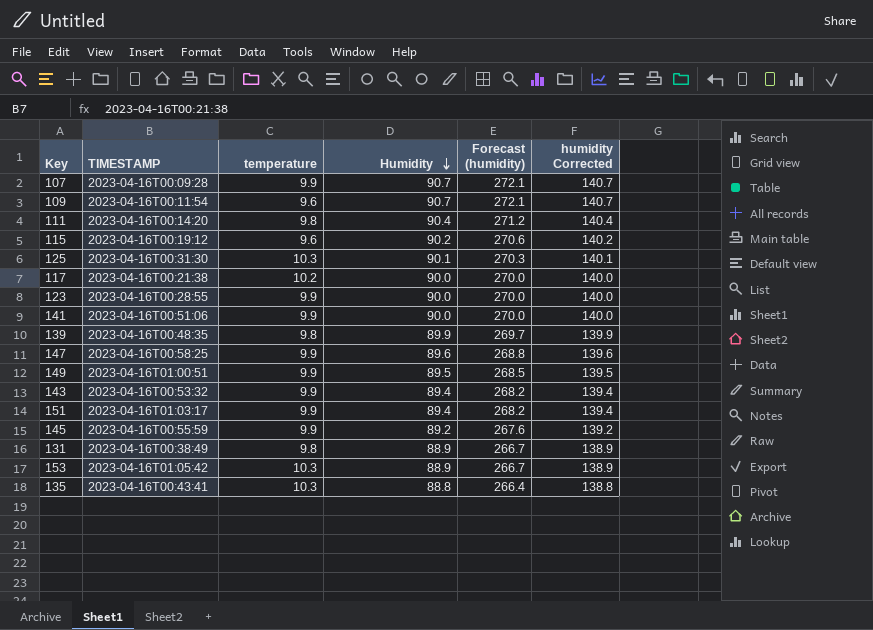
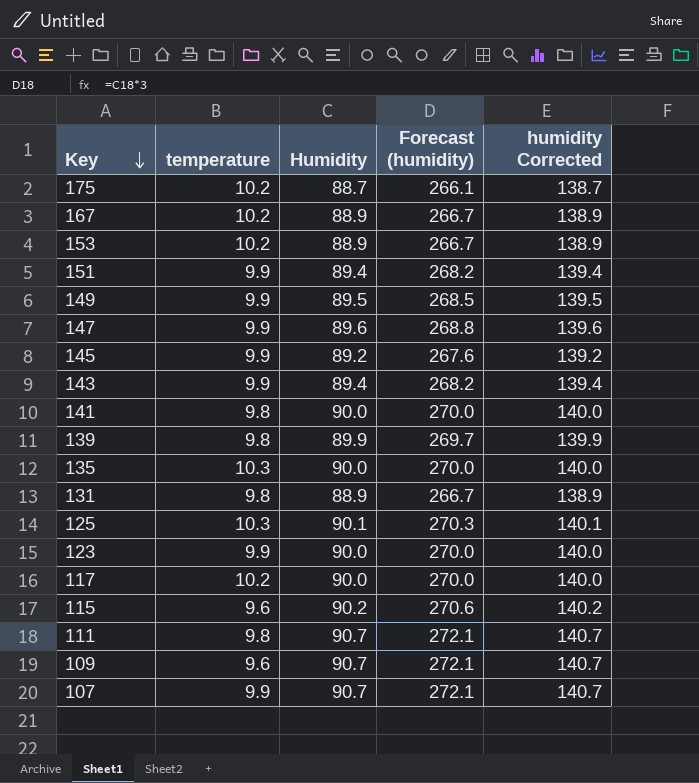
row order: Humidity descending -> Key descending
column TIMESTAMP | position: 2 -> none
row 175: none -> 10.2 | 88.7 | 266.1 | 138.7
row 167: none -> 10.2 | 88.9 | 266.7 | 138.9
153 | temperature: 10.3 -> 10.2
141 | temperature: 9.9 -> 9.8
135 | Humidity: 88.8 -> 90.0
135 | Forecast (humidity): 266.4 -> 270.0
135 | humidity Corrected: 138.8 -> 140.0
111 | Humidity: 90.4 -> 90.7
111 | Forecast (humidity): 271.2 -> 272.1
111 | humidity Corrected: 140.4 -> 140.7

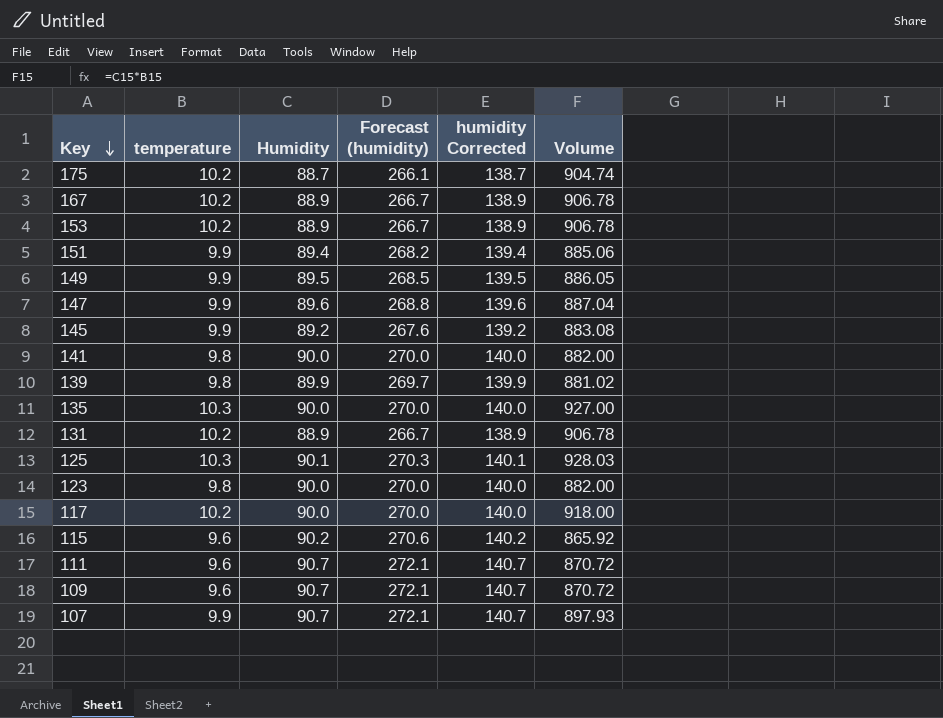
column Volume | formula: none -> [temperature] * [Humidity]
row 143: 9.9 | 89.4 | 268.2 | 139.4 -> none
131 | temperature: 9.8 -> 10.2
123 | temperature: 9.9 -> 9.8
111 | temperature: 9.8 -> 9.6

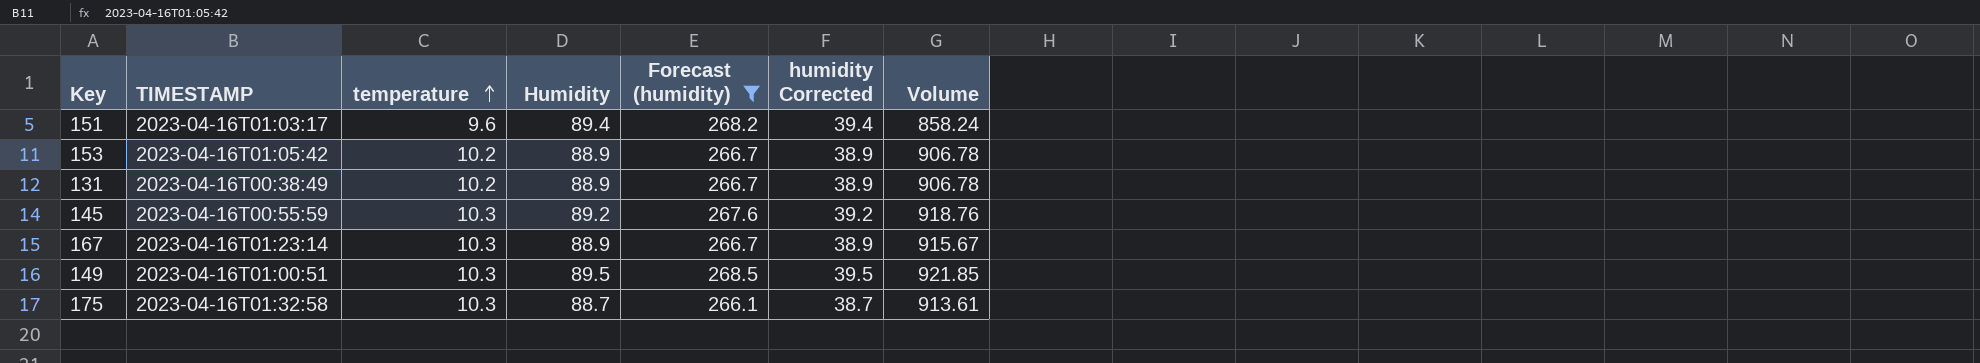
filter: none -> Forecast (humidity) <= 268.5
row order: Key descending -> temperature ascending
column TIMESTAMP | position: none -> 2
column humidity Corrected | formula: [Humidity] + 50 -> [Humidity] - 50
151 | temperature: 9.9 -> 9.6
151 | Volume: 885.06 -> 858.24
145 | temperature: 9.9 -> 10.3
145 | Volume: 883.08 -> 918.76
167 | temperature: 10.2 -> 10.3
167 | Volume: 906.78 -> 915.67
149 | temperature: 9.9 -> 10.3
149 | Volume: 886.05 -> 921.85
175 | temperature: 10.2 -> 10.3
175 | Volume: 904.74 -> 913.61

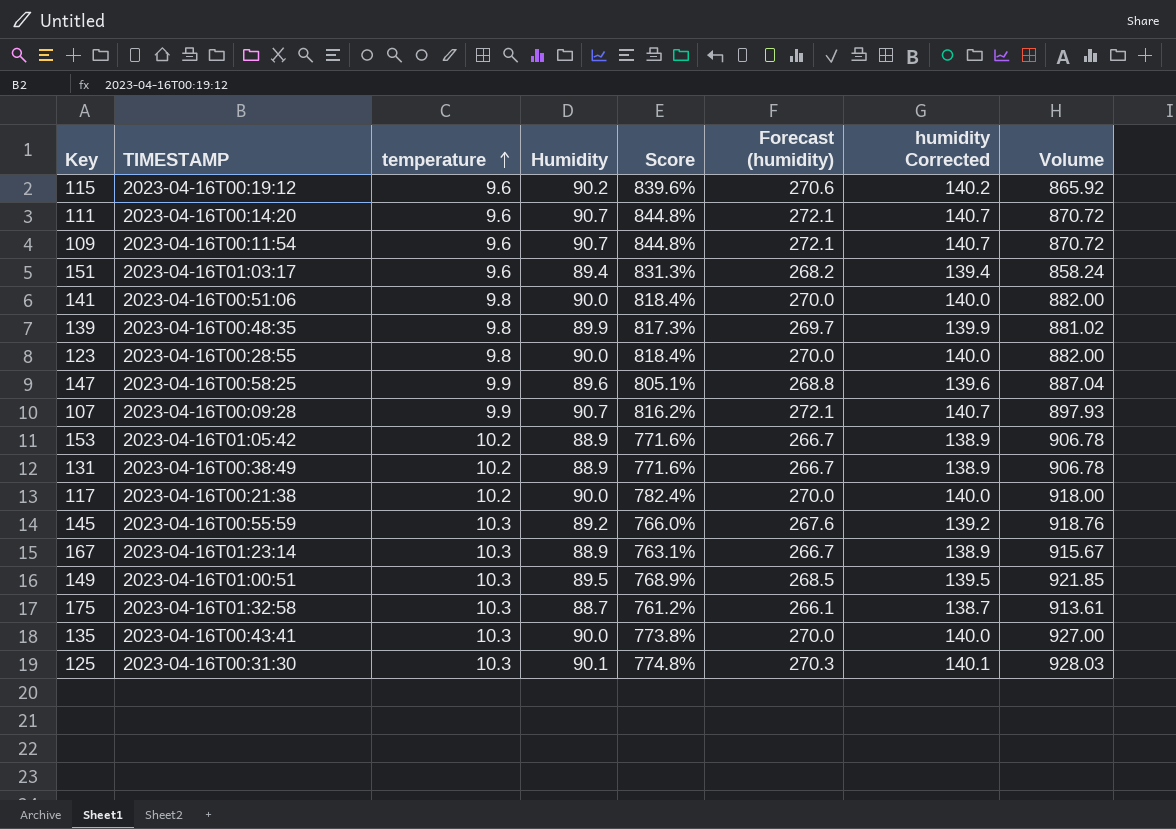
filter: Forecast (humidity) <= 268.5 -> none
column Score | formula: none -> ([Humidity] - [temperature]) / [temperature]
column humidity Corrected | formula: [Humidity] - 50 -> [Humidity] + 50

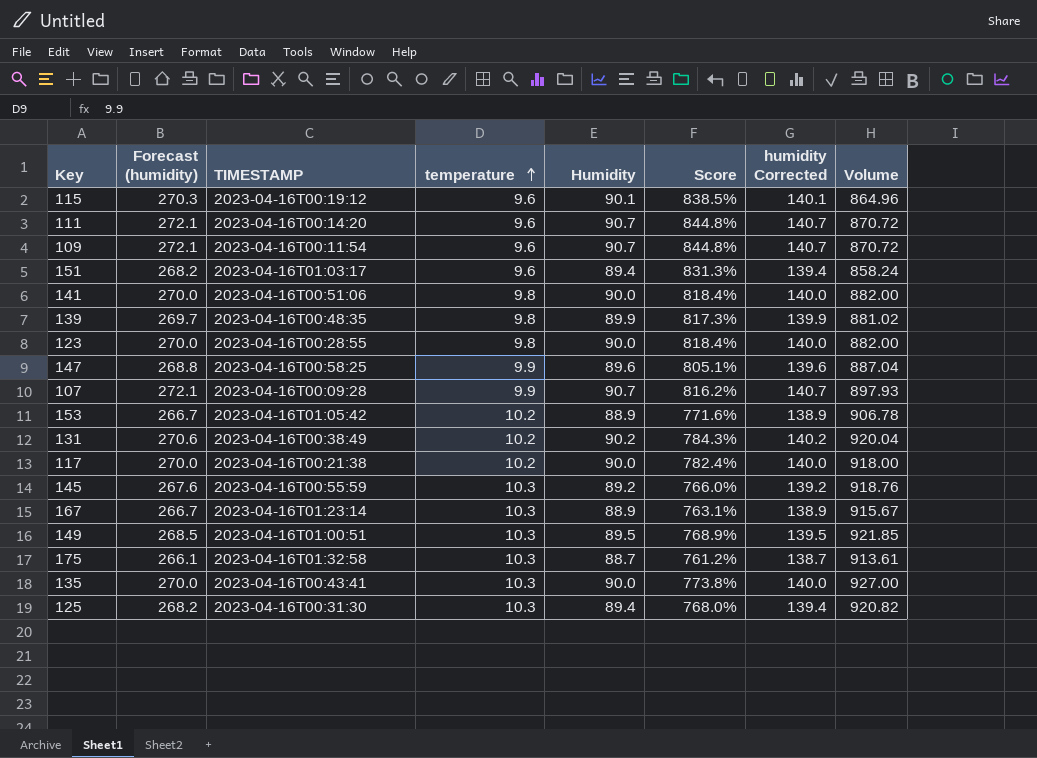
column Forecast (humidity) | position: 6 -> 2
115 | Forecast (humidity): 270.6 -> 270.3
115 | Humidity: 90.2 -> 90.1
115 | Score: 839.6% -> 838.5%
115 | humidity Corrected: 140.2 -> 140.1
115 | Volume: 865.92 -> 864.96
131 | Forecast (humidity): 266.7 -> 270.6
131 | Humidity: 88.9 -> 90.2
131 | Score: 771.6% -> 784.3%
131 | humidity Corrected: 138.9 -> 140.2
131 | Volume: 906.78 -> 920.04
125 | Forecast (humidity): 270.3 -> 268.2
125 | Humidity: 90.1 -> 89.4
125 | Score: 774.8% -> 768.0%
125 | humidity Corrected: 140.1 -> 139.4
125 | Volume: 928.03 -> 920.82

